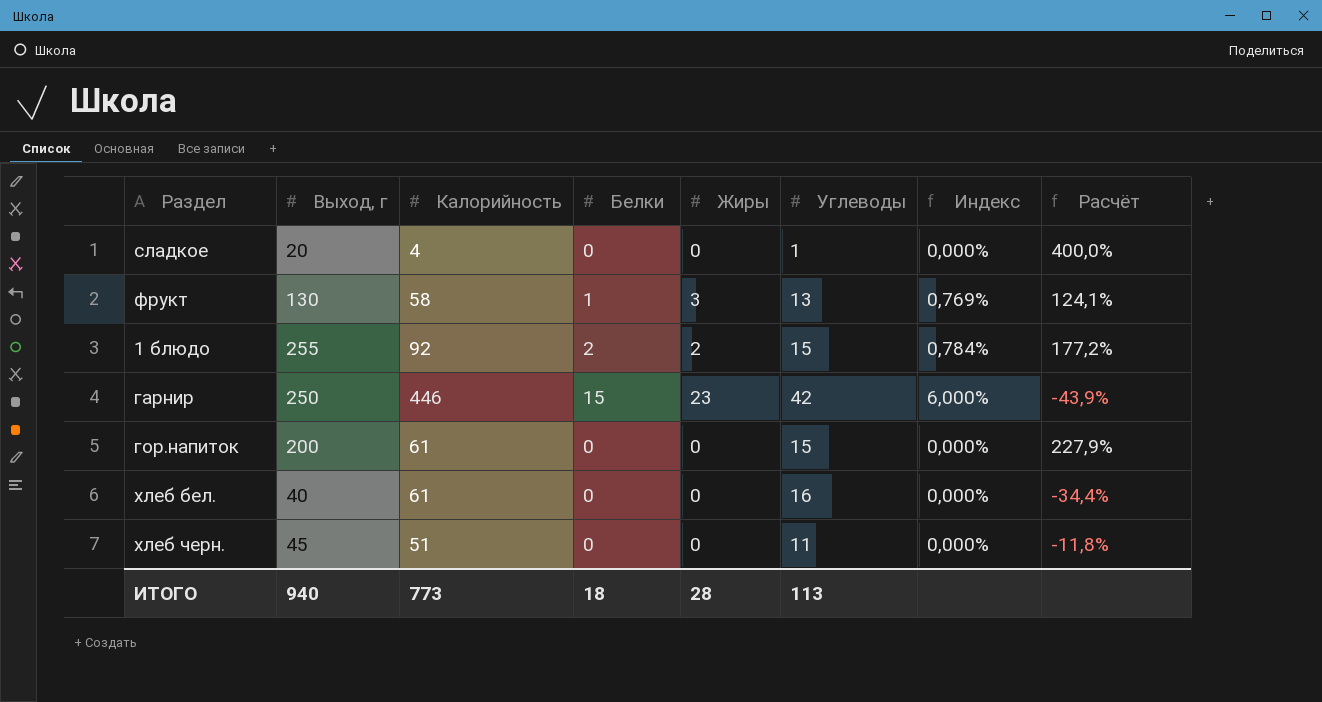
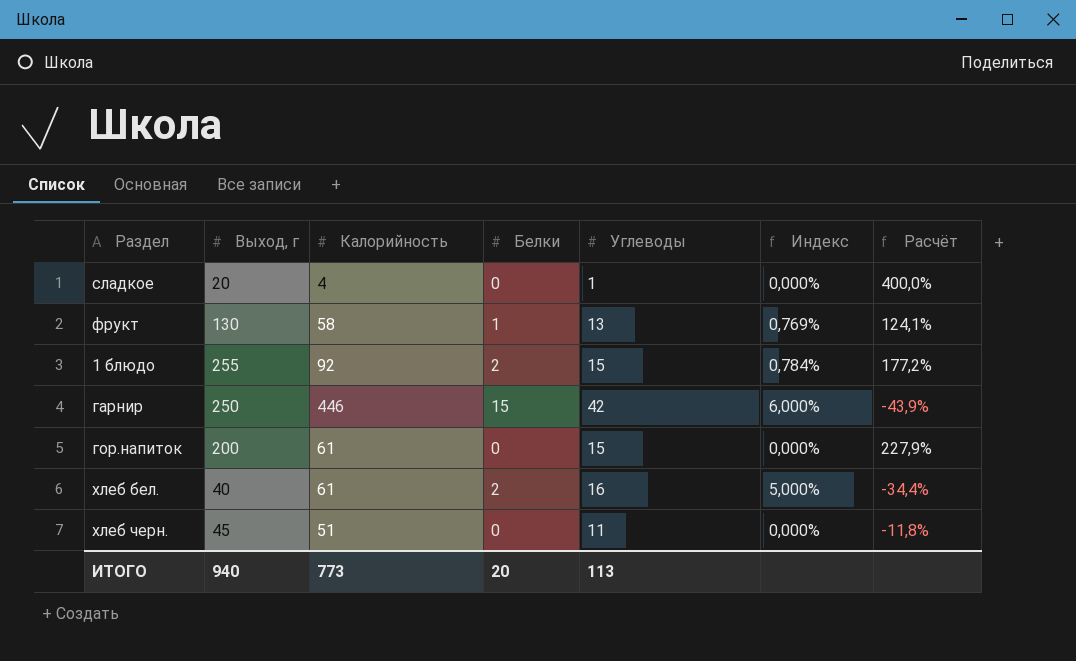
column Жиры | position: 5 -> none
хлеб бел. | Белки: 0 -> 2
хлеб бел. | Индекс: 0,000% -> 5,000%
ИТОГО | Белки: 18 -> 20

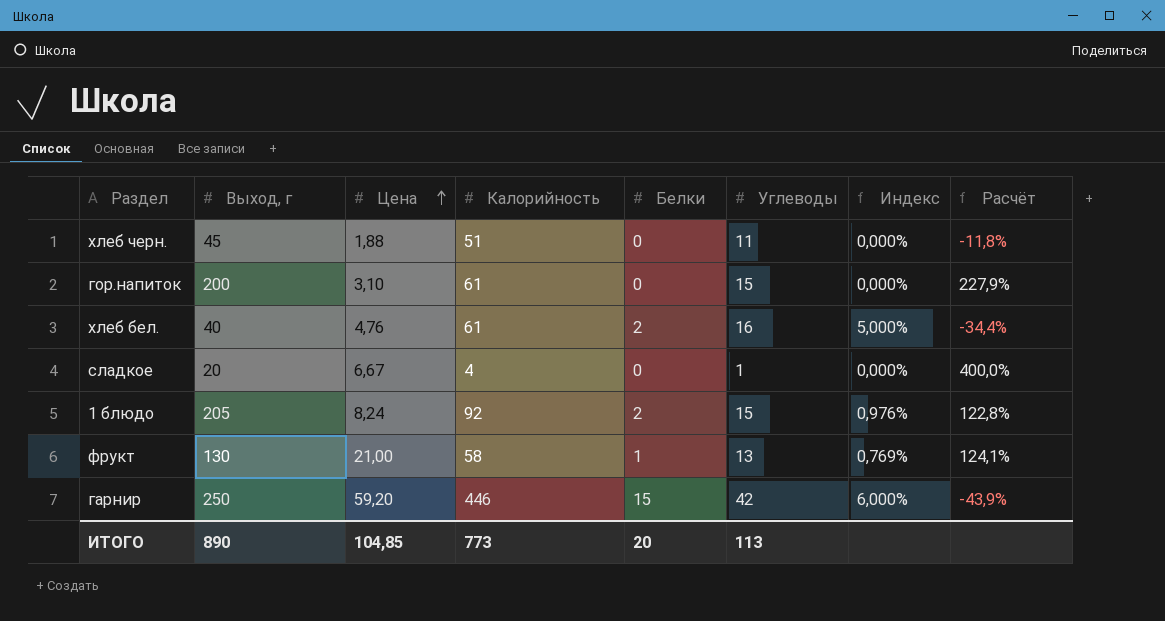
row order: none -> Цена ascending
column Цена | position: none -> 3
1 блюдо | Выход, г: 255 -> 205
1 блюдо | Индекс: 0,784% -> 0,976%
1 блюдо | Расчёт: 177,2% -> 122,8%
ИТОГО | Выход, г: 940 -> 890

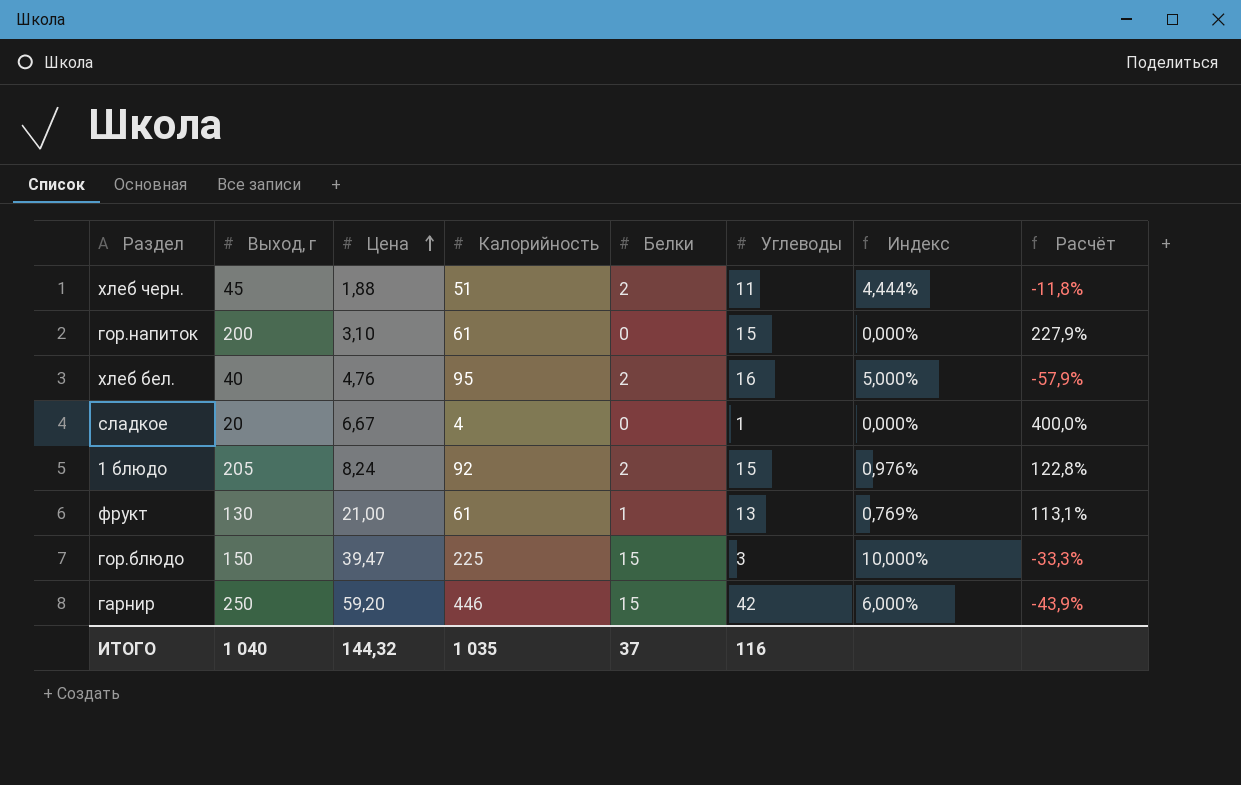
хлеб черн. | Белки: 0 -> 2
хлеб черн. | Индекс: 0,000% -> 4,444%
хлеб бел. | Калорийность: 61 -> 95
хлеб бел. | Расчёт: -34,4% -> -57,9%
фрукт | Калорийность: 58 -> 61
фрукт | Расчёт: 124,1% -> 113,1%
row гор.блюдо: none -> 150 | 39,47 | 225 | 15 | 3 | 10,000% | -33,3%
ИТОГО | Выход, г: 890 -> 1 040
ИТОГО | Цена: 104,85 -> 144,32
ИТОГО | Калорийность: 773 -> 1 035
ИТОГО | Белки: 20 -> 37
ИТОГО | Углеводы: 113 -> 116

